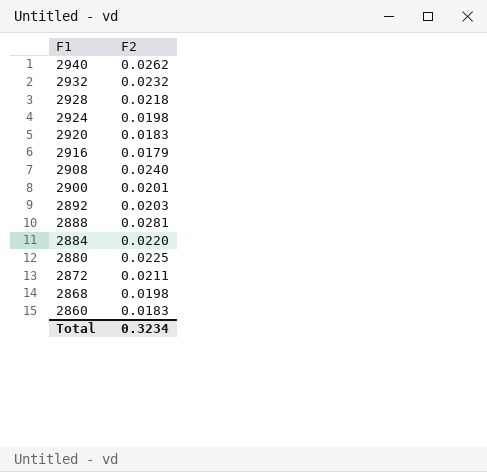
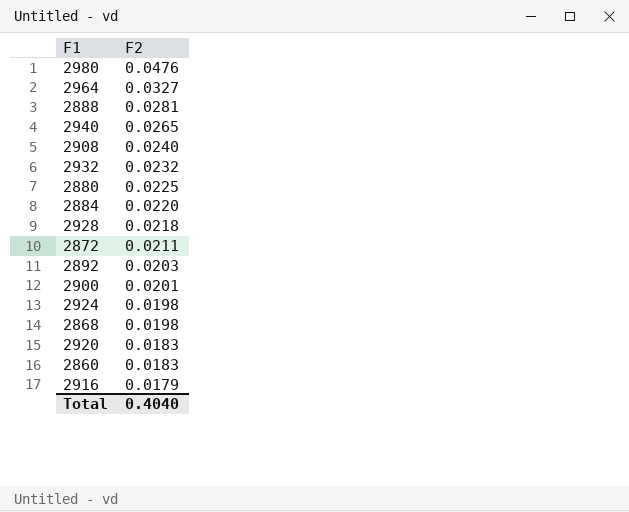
row order: F1 descending -> F2 descending
row 2980: none -> 0.0476
row 2964: none -> 0.0327
2940 | F2: 0.0262 -> 0.0265
Total | F2: 0.3234 -> 0.4040

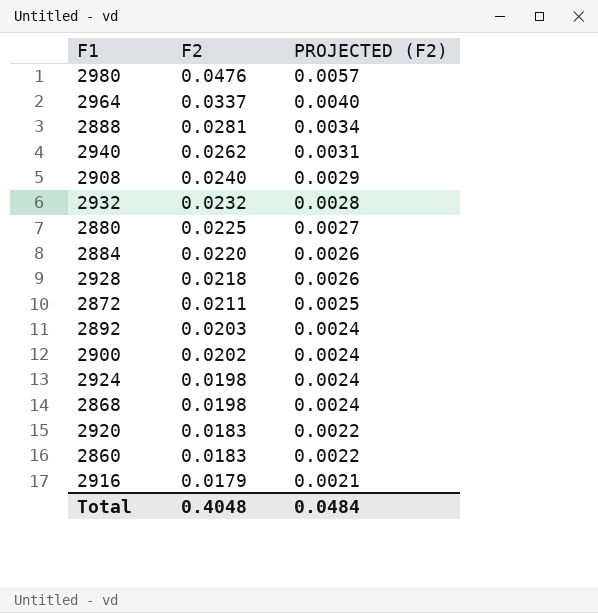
column PROJECTED (F2) | formula: none -> [F2] * 0.12
2964 | F2: 0.0327 -> 0.0337
2940 | F2: 0.0265 -> 0.0262
2900 | F2: 0.0201 -> 0.0202
Total | F2: 0.4040 -> 0.4048

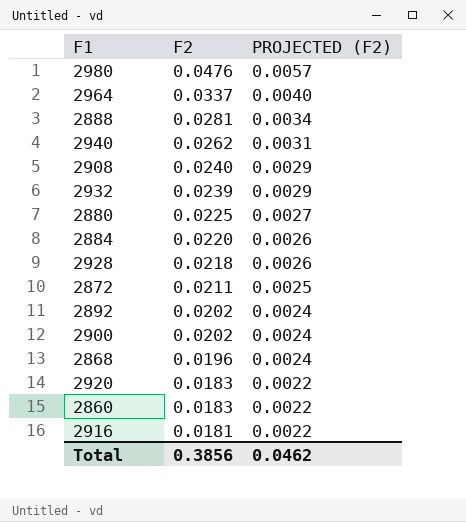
row 2924: 0.0198 | 0.0024 -> none
2932 | F2: 0.0232 -> 0.0239
2932 | PROJECTED (F2): 0.0028 -> 0.0029
2892 | F2: 0.0203 -> 0.0202
2868 | F2: 0.0198 -> 0.0196
2916 | F2: 0.0179 -> 0.0181
2916 | PROJECTED (F2): 0.0021 -> 0.0022
Total | F2: 0.4048 -> 0.3856
Total | PROJECTED (F2): 0.0484 -> 0.0462

